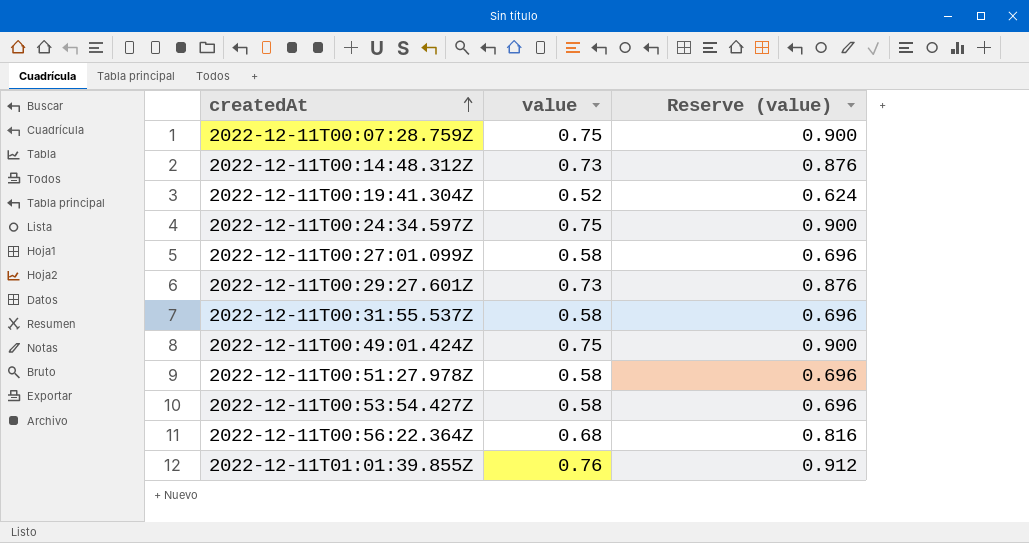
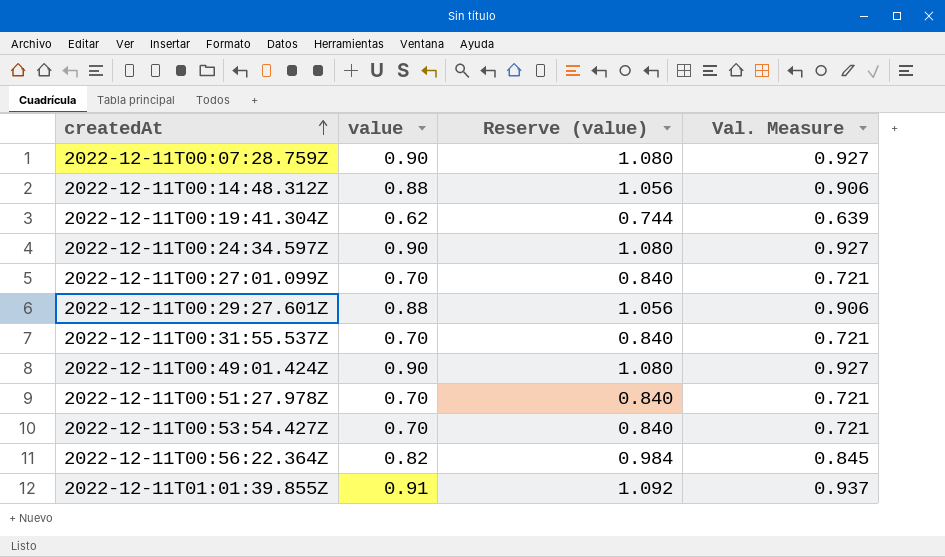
column Val. Measure | formula: none -> [value] * 1.03
2022-12-11T00:07:28.759Z | value: 0.75 -> 0.90
2022-12-11T00:07:28.759Z | Reserve (value): 0.900 -> 1.080
2022-12-11T00:14:48.312Z | value: 0.73 -> 0.88
2022-12-11T00:14:48.312Z | Reserve (value): 0.876 -> 1.056
2022-12-11T00:19:41.304Z | value: 0.52 -> 0.62
2022-12-11T00:19:41.304Z | Reserve (value): 0.624 -> 0.744
2022-12-11T00:24:34.597Z | value: 0.75 -> 0.90
2022-12-11T00:24:34.597Z | Reserve (value): 0.900 -> 1.080
2022-12-11T00:27:01.099Z | value: 0.58 -> 0.70
2022-12-11T00:27:01.099Z | Reserve (value): 0.696 -> 0.840
2022-12-11T00:29:27.601Z | value: 0.73 -> 0.88
2022-12-11T00:29:27.601Z | Reserve (value): 0.876 -> 1.056
2022-12-11T00:31:55.537Z | value: 0.58 -> 0.70
2022-12-11T00:31:55.537Z | Reserve (value): 0.696 -> 0.840
2022-12-11T00:49:01.424Z | value: 0.75 -> 0.90
2022-12-11T00:49:01.424Z | Reserve (value): 0.900 -> 1.080
2022-12-11T00:51:27.978Z | value: 0.58 -> 0.70
2022-12-11T00:51:27.978Z | Reserve (value): 0.696 -> 0.840
2022-12-11T00:53:54.427Z | value: 0.58 -> 0.70
2022-12-11T00:53:54.427Z | Reserve (value): 0.696 -> 0.840
2022-12-11T00:56:22.364Z | value: 0.68 -> 0.82
2022-12-11T00:56:22.364Z | Reserve (value): 0.816 -> 0.984
2022-12-11T01:01:39.855Z | value: 0.76 -> 0.91
2022-12-11T01:01:39.855Z | Reserve (value): 0.912 -> 1.092

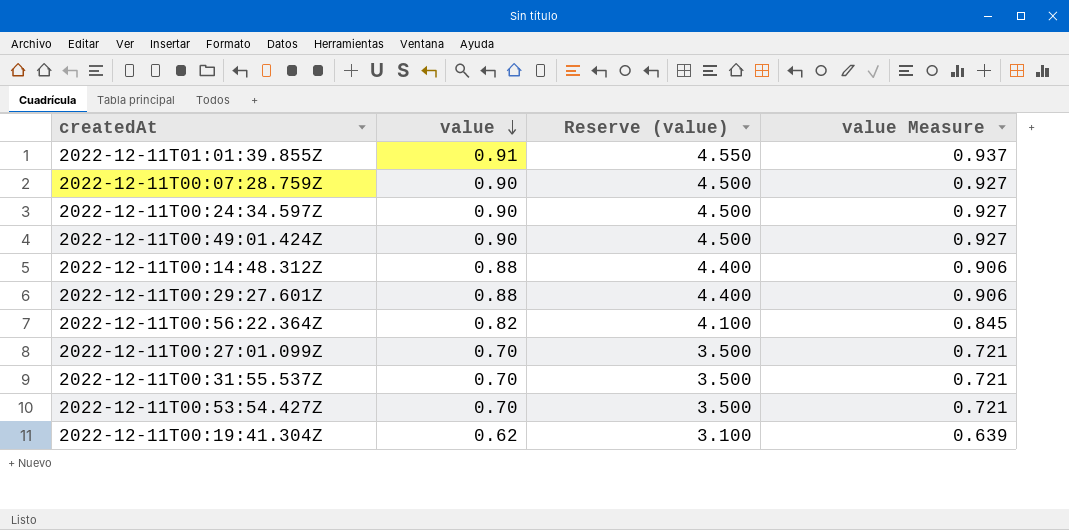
row order: createdAt ascending -> value descending
column Reserve (value) | formula: [value] * 1.2 -> [value] * 5
column name: Val. Measure -> value Measure
row 2022-12-11T00:51:27.978Z: 0.70 | 0.840 | 0.721 -> none

